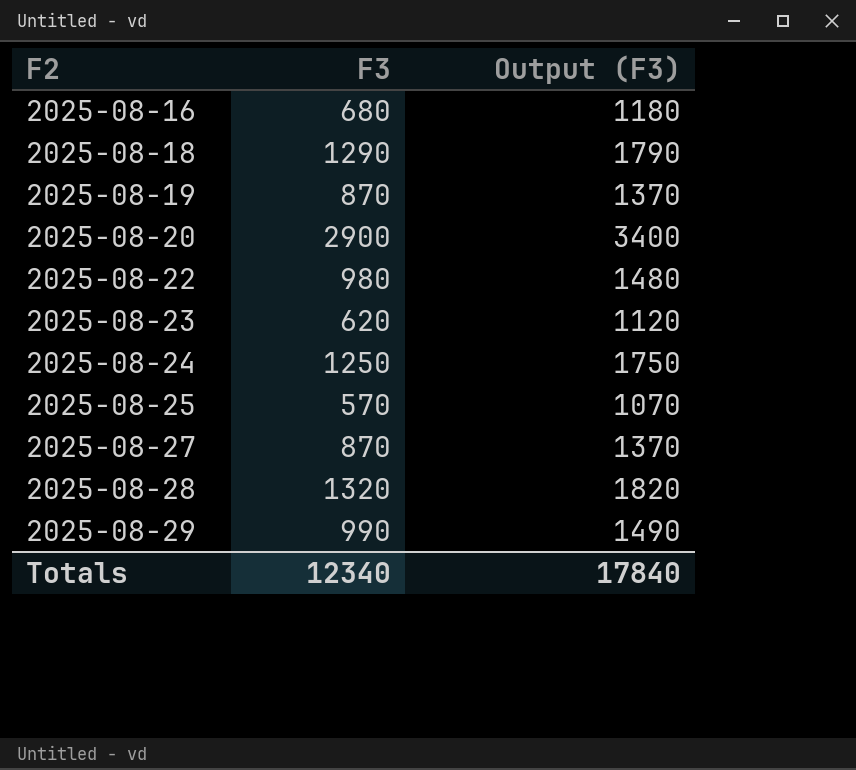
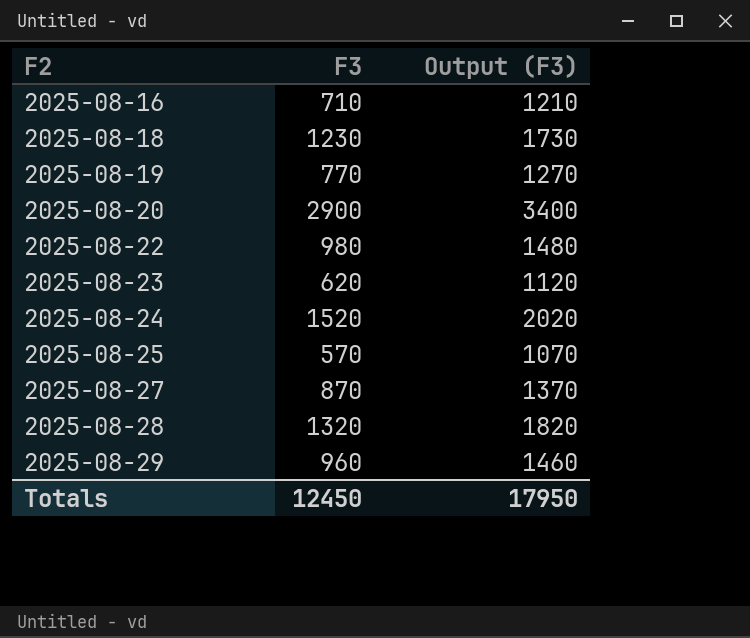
2025-08-16 | F3: 680 -> 710
2025-08-16 | Output (F3): 1180 -> 1210
2025-08-18 | F3: 1290 -> 1230
2025-08-18 | Output (F3): 1790 -> 1730
2025-08-19 | F3: 870 -> 770
2025-08-19 | Output (F3): 1370 -> 1270
2025-08-24 | F3: 1250 -> 1520
2025-08-24 | Output (F3): 1750 -> 2020
2025-08-29 | F3: 990 -> 960
2025-08-29 | Output (F3): 1490 -> 1460
Totals | F3: 12340 -> 12450
Totals | Output (F3): 17840 -> 17950

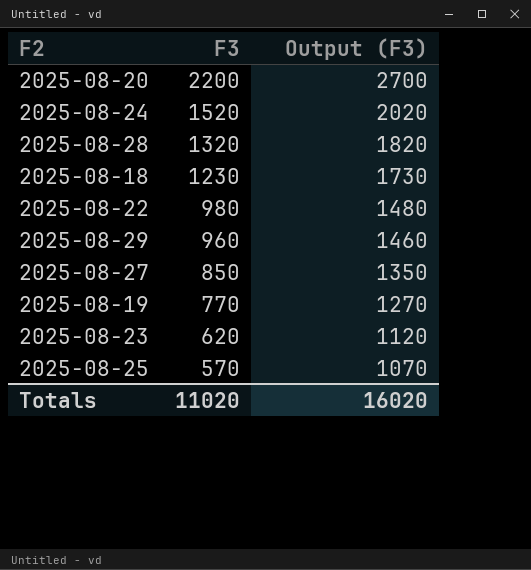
row order: F2 ascending -> F3 descending
row 2025-08-16: 710 | 1210 -> none
2025-08-20 | F3: 2900 -> 2200
2025-08-20 | Output (F3): 3400 -> 2700
2025-08-27 | F3: 870 -> 850
2025-08-27 | Output (F3): 1370 -> 1350
Totals | F3: 12450 -> 11020
Totals | Output (F3): 17950 -> 16020

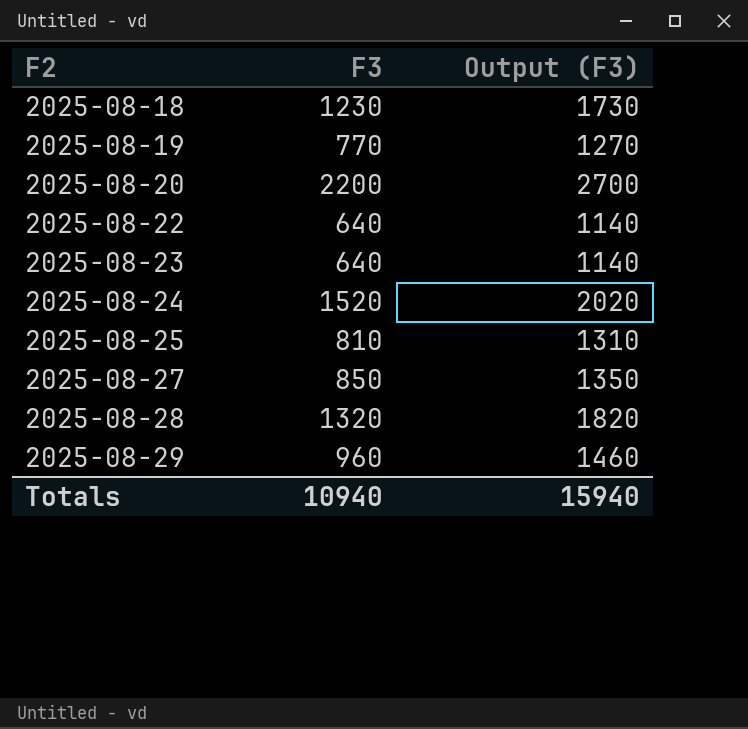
row order: F3 descending -> F2 ascending
2025-08-22 | F3: 980 -> 640
2025-08-22 | Output (F3): 1480 -> 1140
2025-08-23 | F3: 620 -> 640
2025-08-23 | Output (F3): 1120 -> 1140
2025-08-25 | F3: 570 -> 810
2025-08-25 | Output (F3): 1070 -> 1310
Totals | F3: 11020 -> 10940
Totals | Output (F3): 16020 -> 15940

